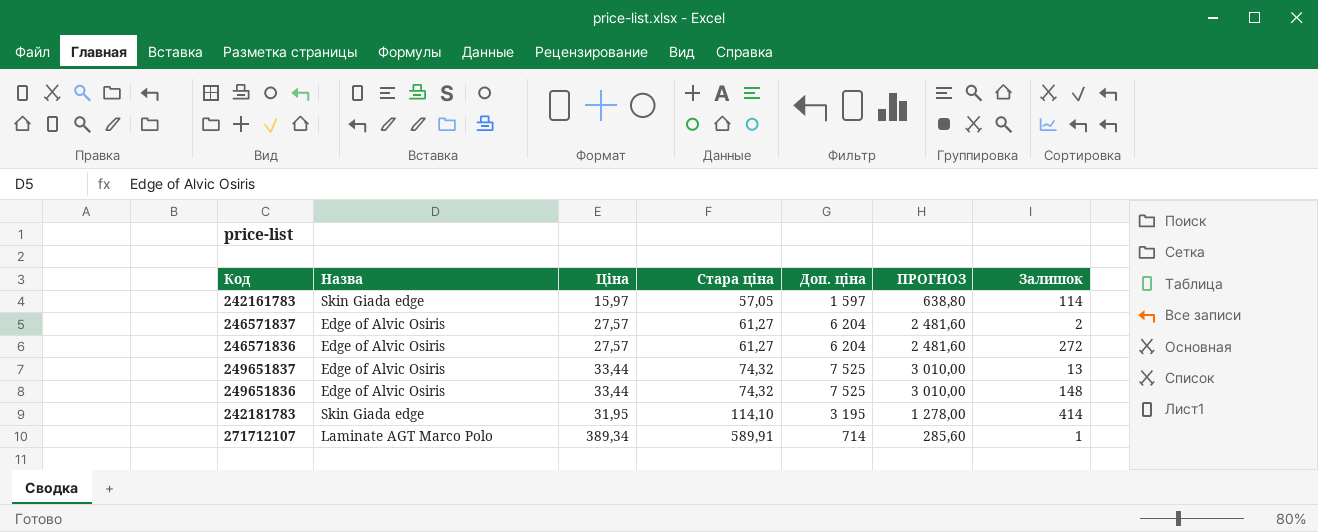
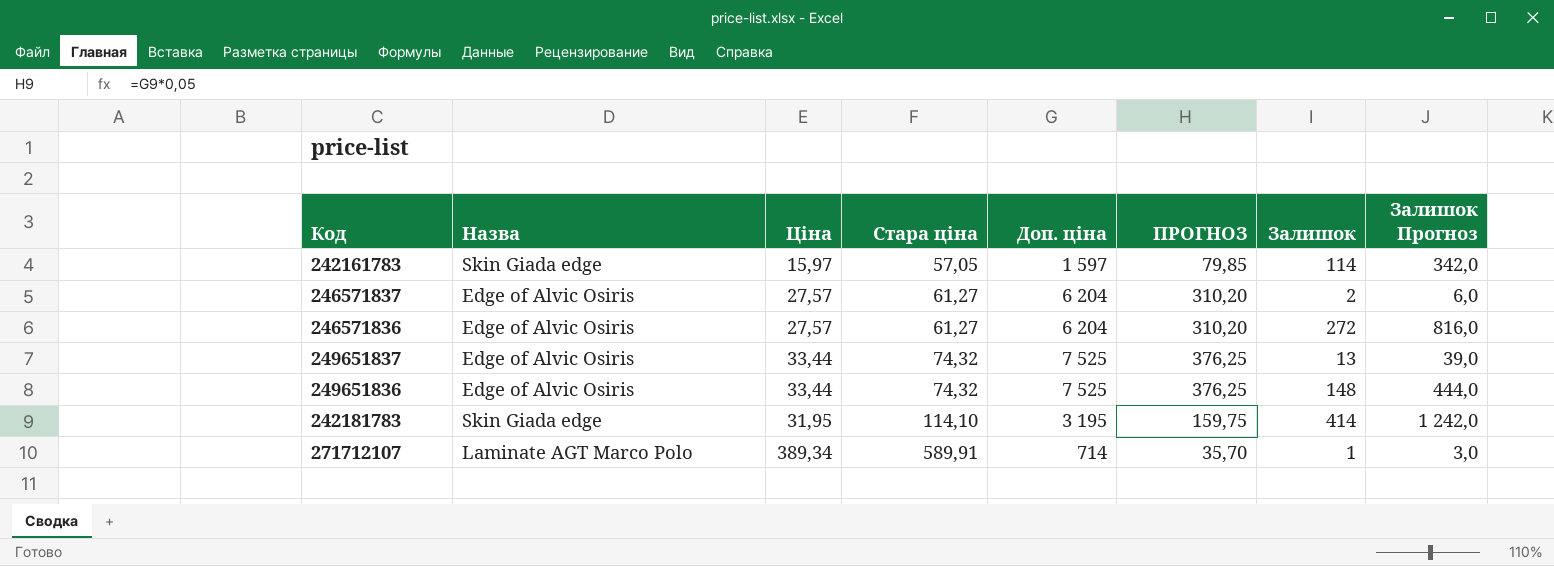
column ПРОГНОЗ | formula: [Доп. ціна] * 0,4 -> [Доп. ціна] * 0,05
column Залишок Прогноз | formula: none -> [Залишок] * 3

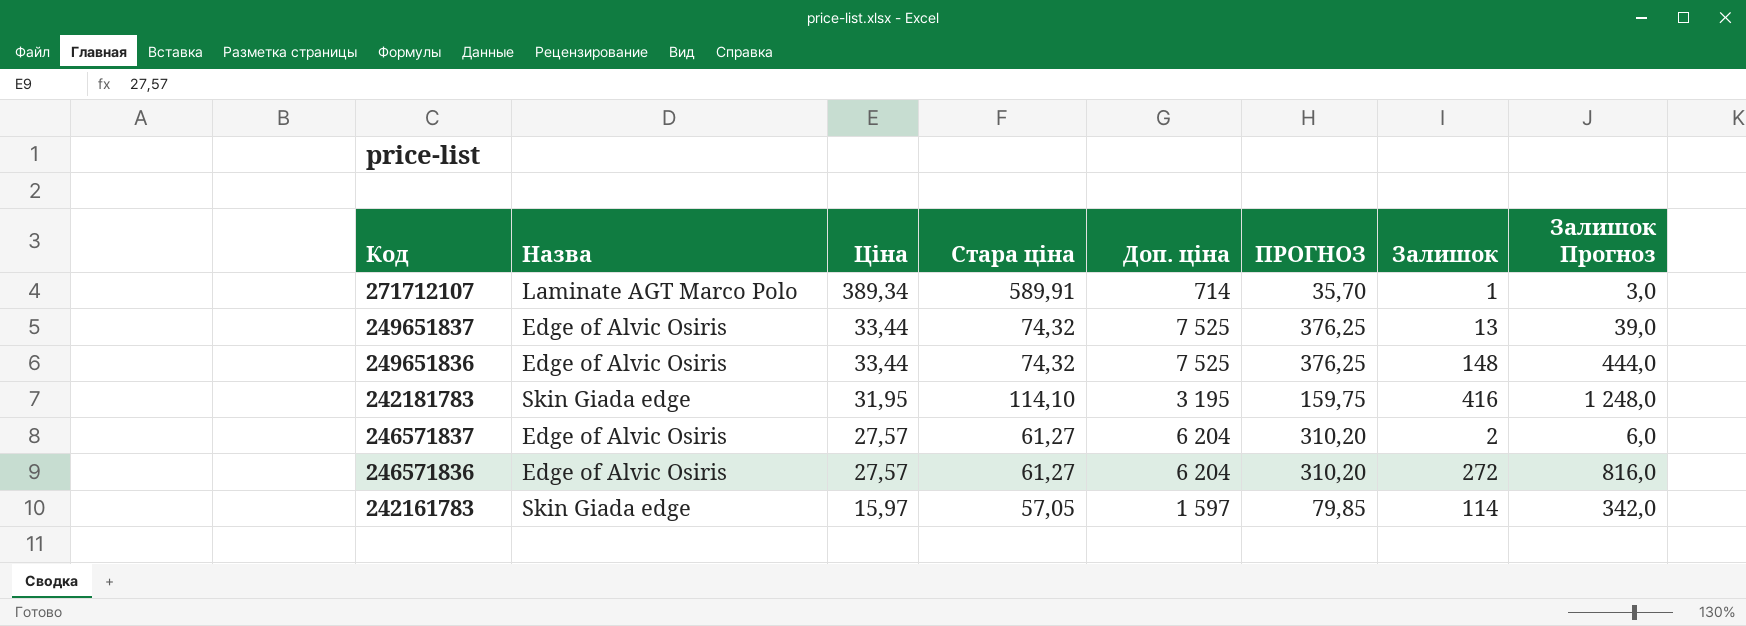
row order: Стара ціна ascending -> Ціна descending
242181783 | Залишок: 414 -> 416
242181783 | Залишок Прогноз: 1 242,0 -> 1 248,0

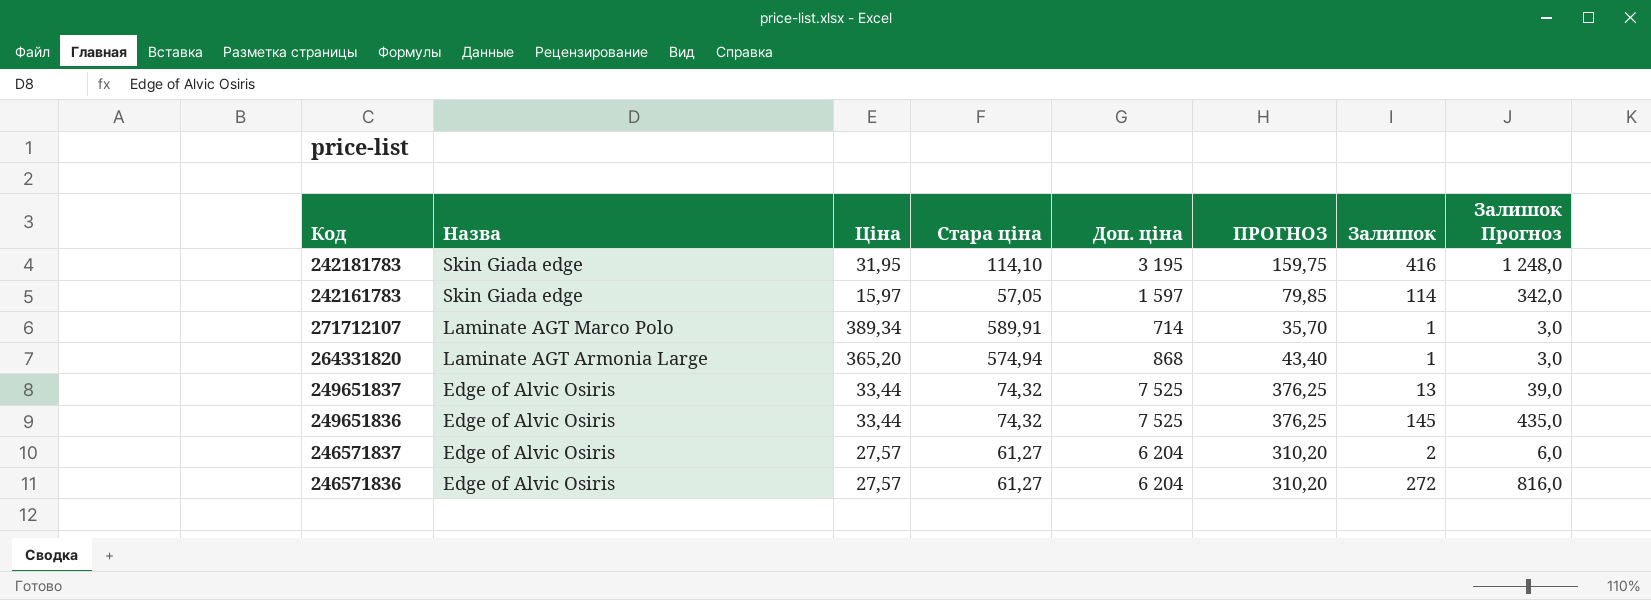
row order: Ціна descending -> Назва descending
row 264331820: none -> Laminate AGT Armonia Large | 365,20 | 574,94 | 868 | 43,40 | 1 | 3,0
249651836 | Залишок: 148 -> 145
249651836 | Залишок Прогноз: 444,0 -> 435,0

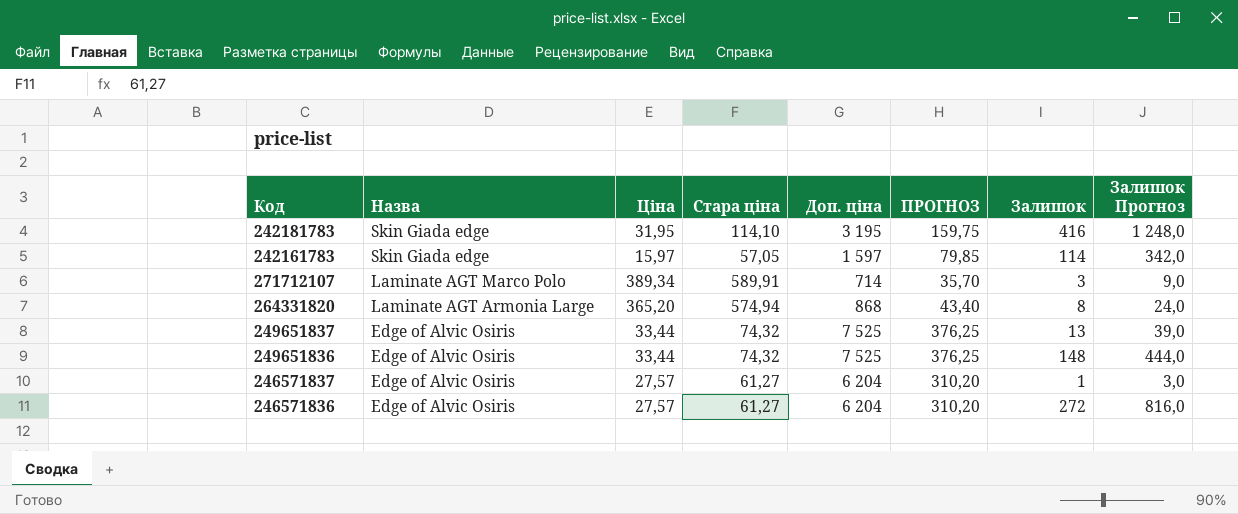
271712107 | Залишок: 1 -> 3
271712107 | Залишок Прогноз: 3,0 -> 9,0
264331820 | Залишок: 1 -> 8
264331820 | Залишок Прогноз: 3,0 -> 24,0
249651836 | Залишок: 145 -> 148
249651836 | Залишок Прогноз: 435,0 -> 444,0
246571837 | Залишок: 2 -> 1
246571837 | Залишок Прогноз: 6,0 -> 3,0

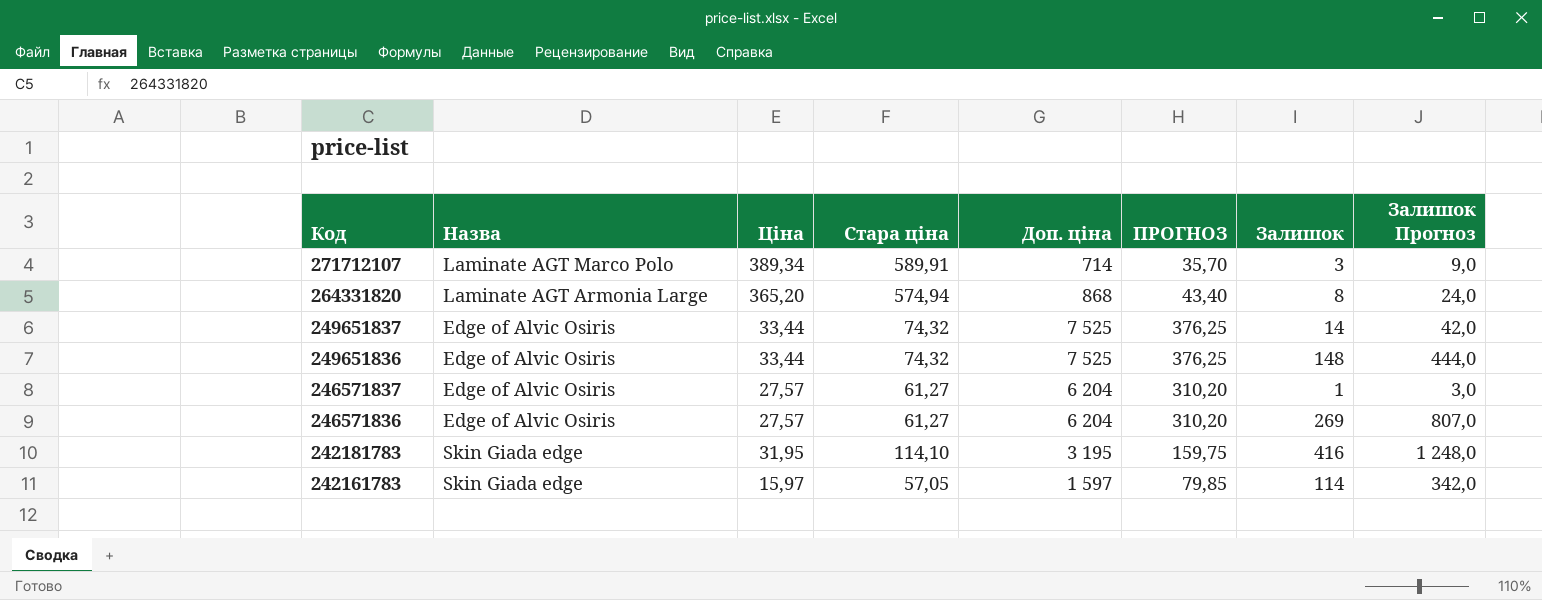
row order: Назва descending -> Код descending
249651837 | Залишок: 13 -> 14
249651837 | Залишок Прогноз: 39,0 -> 42,0
246571836 | Залишок: 272 -> 269
246571836 | Залишок Прогноз: 816,0 -> 807,0

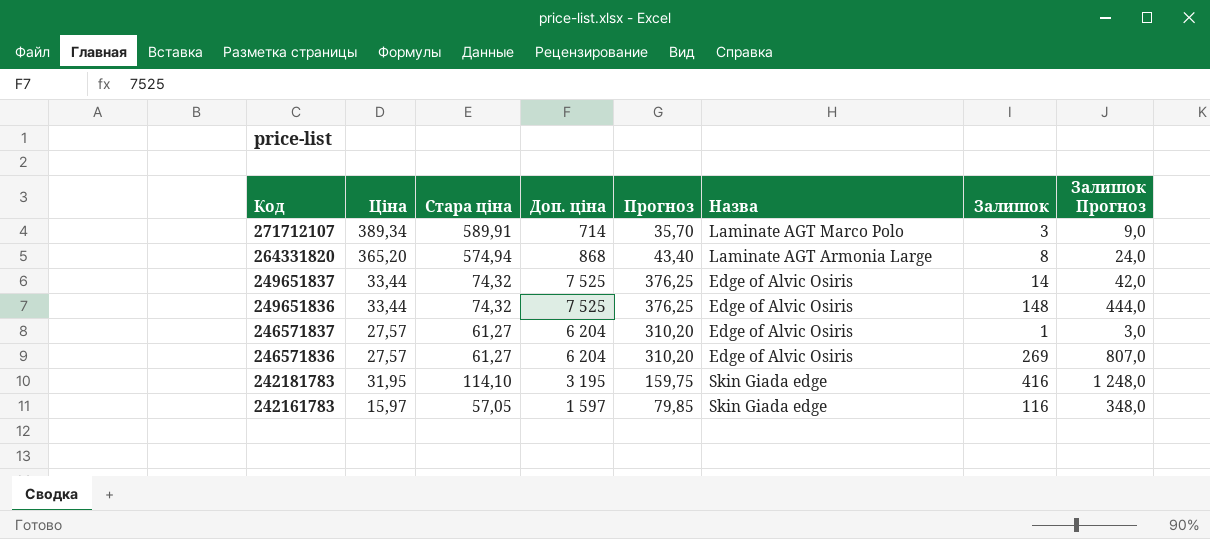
column name: ПРОГНОЗ -> Прогноз
column Назва | position: 2 -> 6
242161783 | Залишок: 114 -> 116
242161783 | Залишок Прогноз: 342,0 -> 348,0

